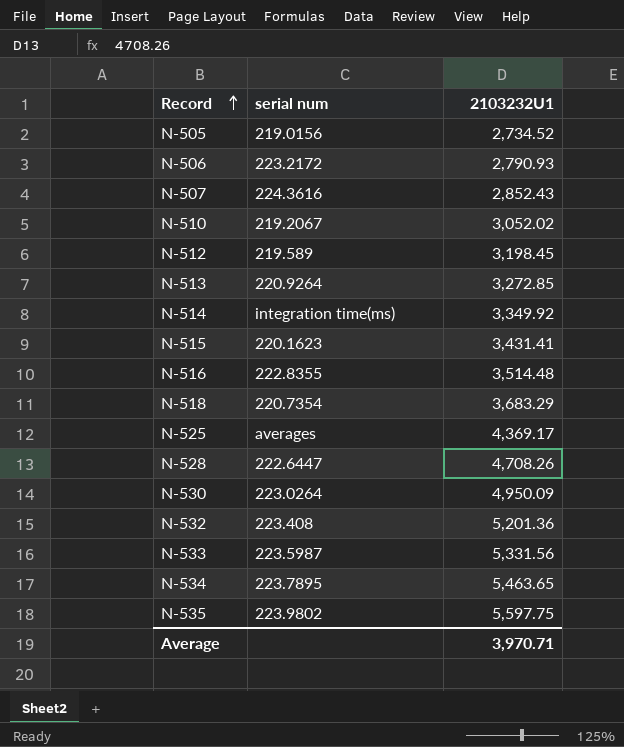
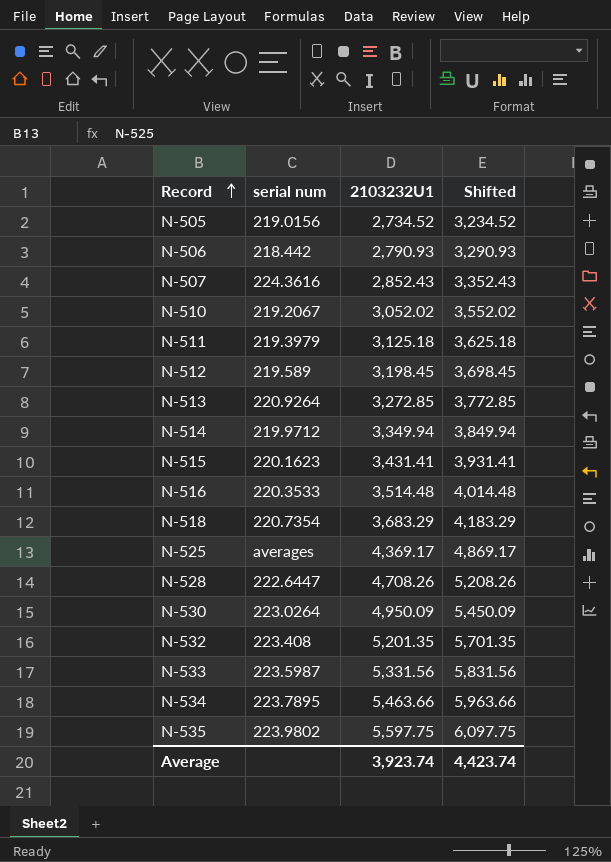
column Shifted | formula: none -> [2103232U1] + 500
N-506 | serial num: 223.2172 -> 218.442
row N-511: none -> 219.3979 | 3,125.18 | 3,625.18
N-514 | serial num: integration time(ms) -> 219.9712
N-514 | 2103232U1: 3,349.92 -> 3,349.94
N-516 | serial num: 222.8355 -> 220.3533
N-532 | 2103232U1: 5,201.36 -> 5,201.35
N-534 | 2103232U1: 5,463.65 -> 5,463.66
Average | 2103232U1: 3,970.71 -> 3,923.74

